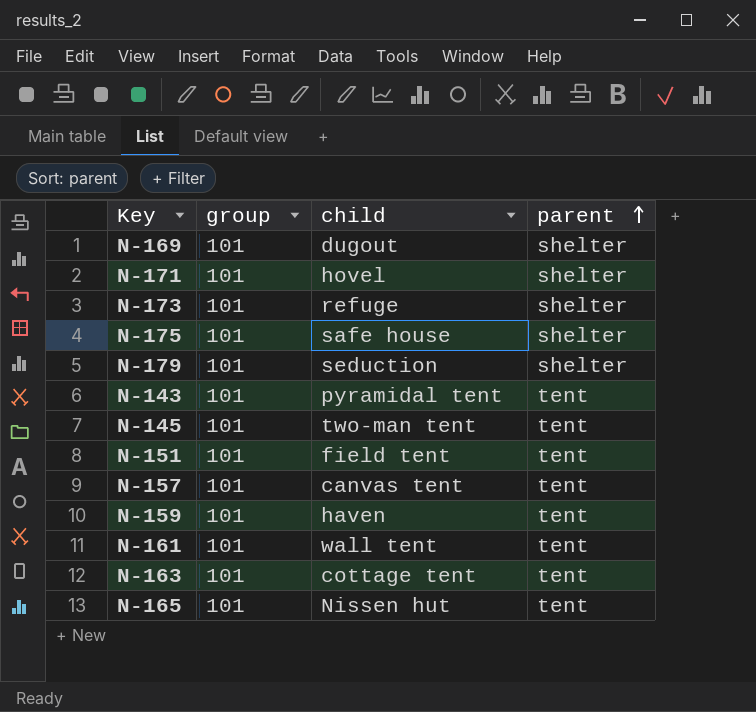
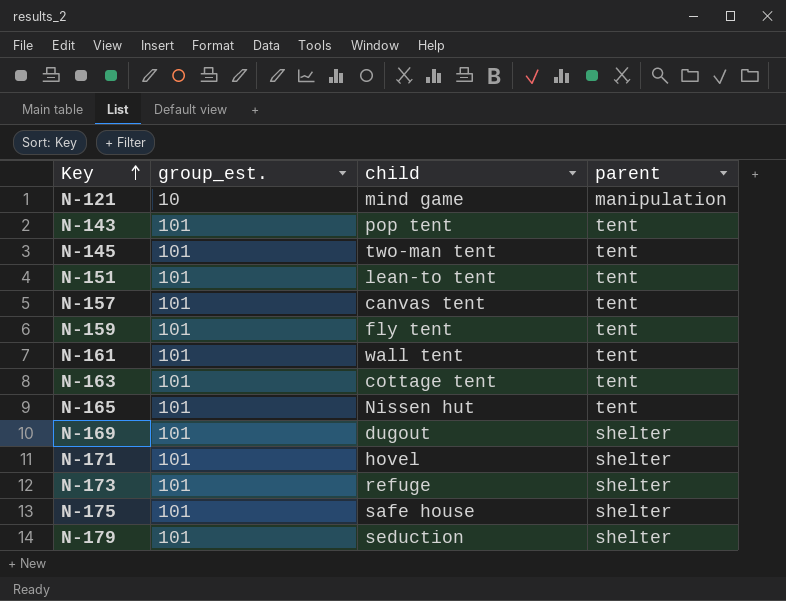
row order: parent ascending -> Key ascending
column name: group -> group_est.
row N-121: none -> 10 | mind game | manipulation
N-143 | child: pyramidal tent -> pop tent
N-151 | child: field tent -> lean-to tent
N-159 | child: haven -> fly tent

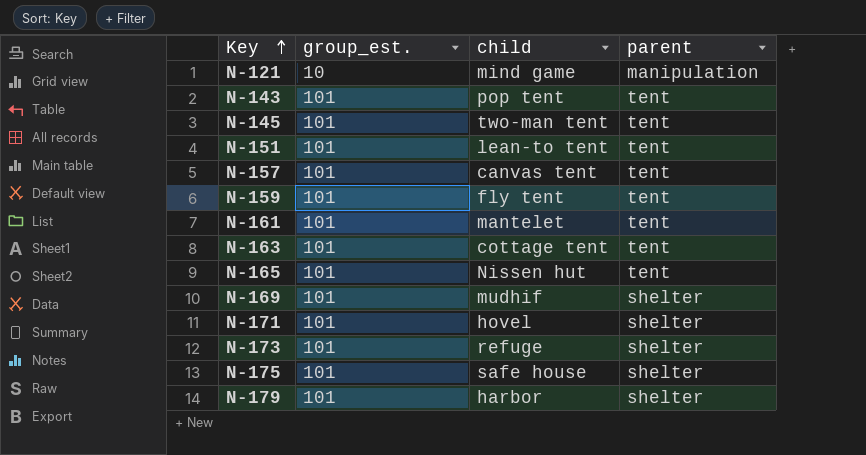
N-161 | child: wall tent -> mantelet
N-169 | child: dugout -> mudhif
N-179 | child: seduction -> harbor

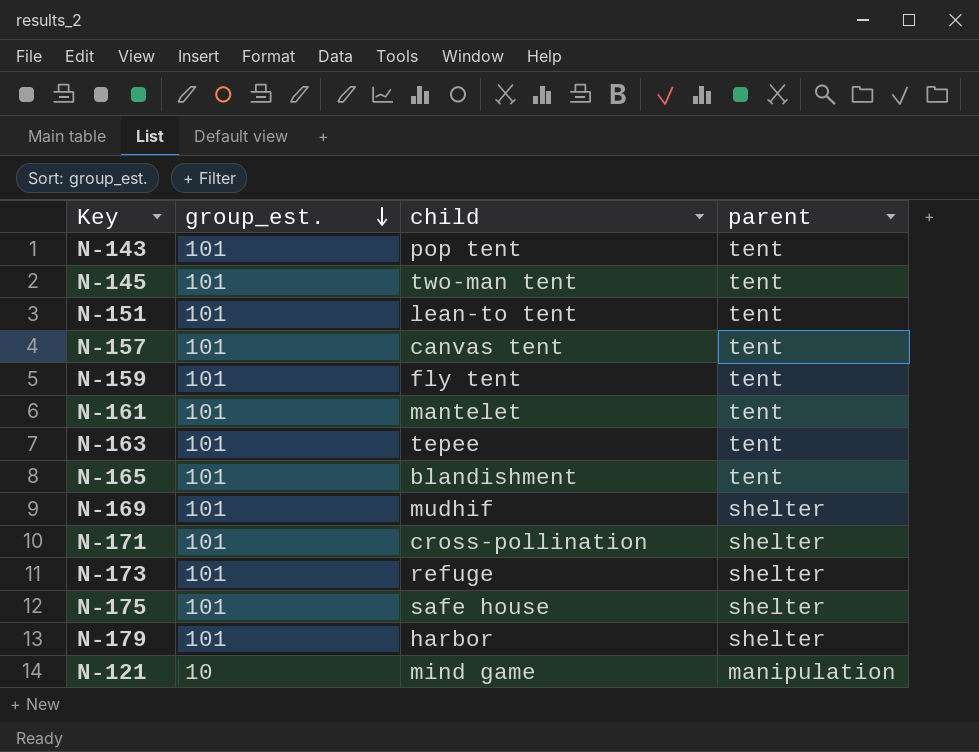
row order: Key ascending -> group_est. descending
N-163 | child: cottage tent -> tepee
N-165 | child: Nissen hut -> blandishment
N-171 | child: hovel -> cross-pollination

